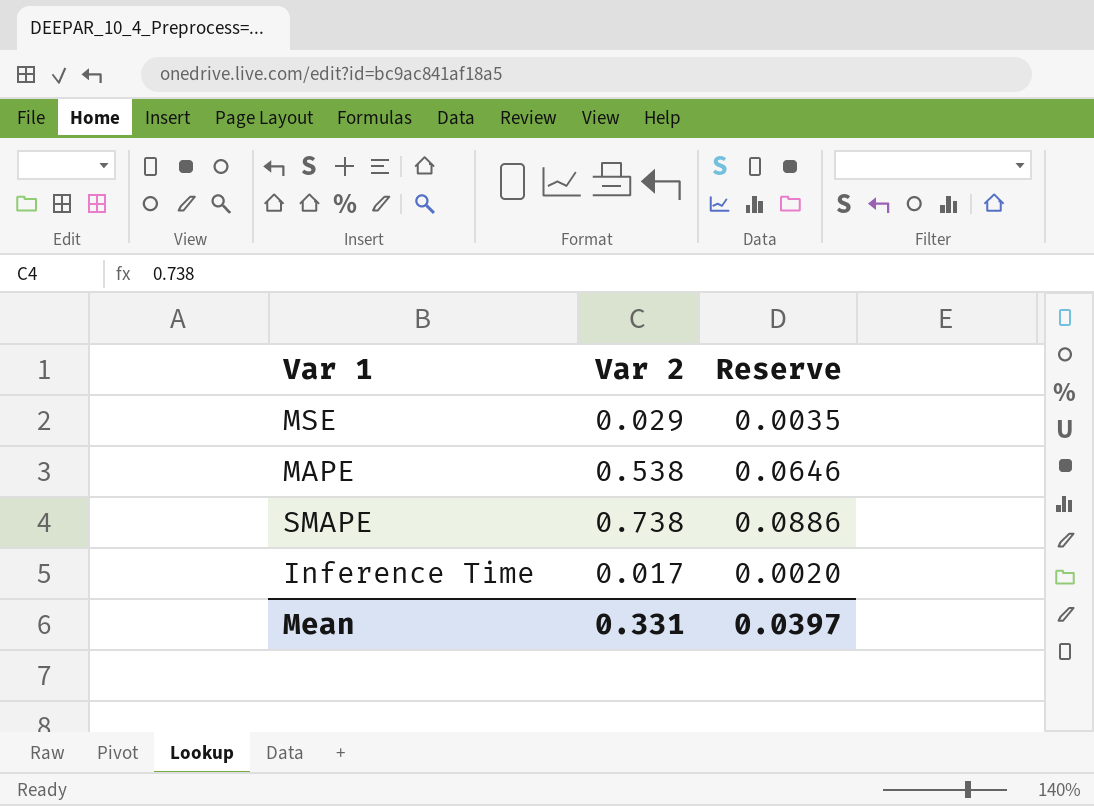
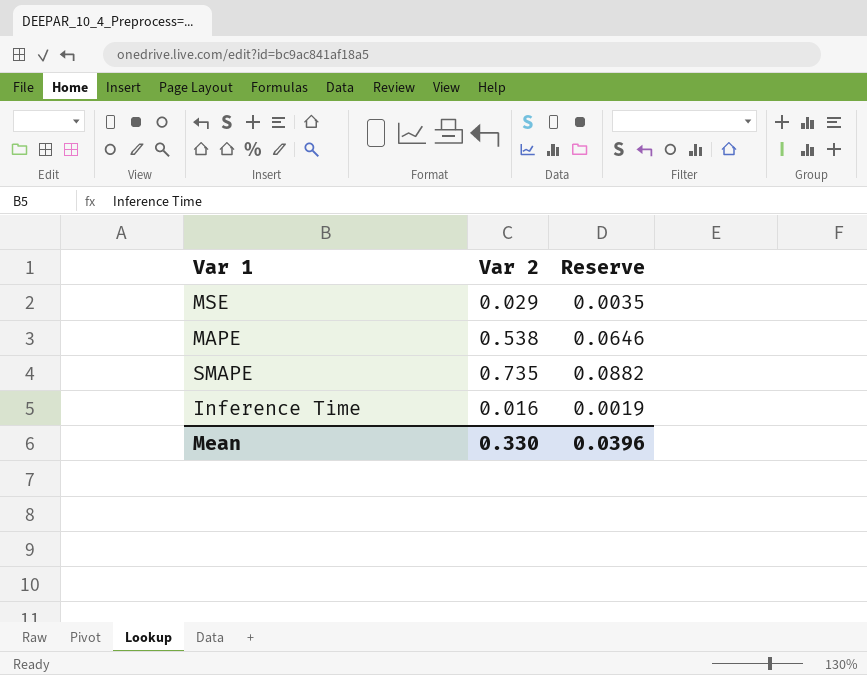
SMAPE | Var 2: 0.738 -> 0.735
SMAPE | Reserve: 0.0886 -> 0.0882
Inference Time | Var 2: 0.017 -> 0.016
Inference Time | Reserve: 0.0020 -> 0.0019
Mean | Var 2: 0.331 -> 0.330
Mean | Reserve: 0.0397 -> 0.0396

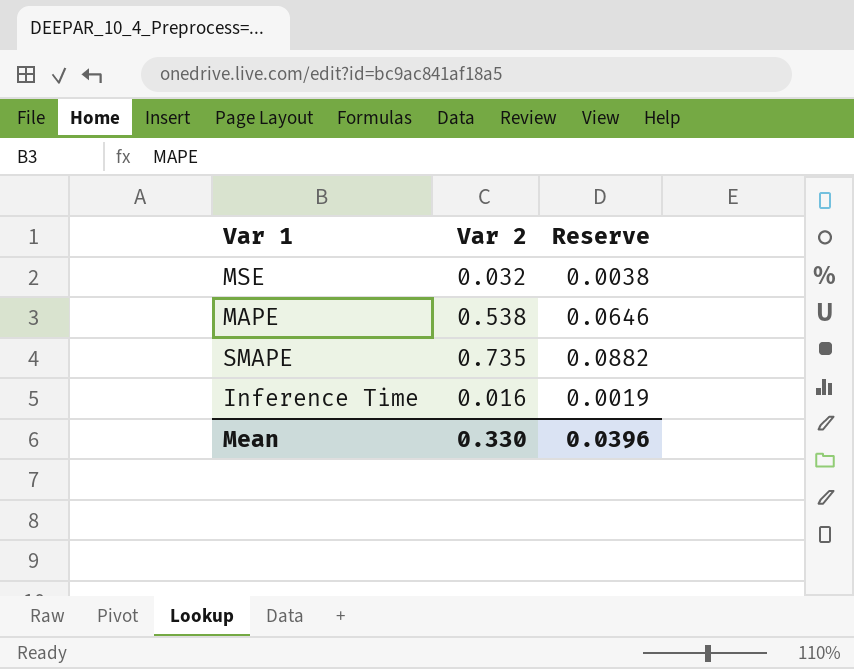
MSE | Var 2: 0.029 -> 0.032
MSE | Reserve: 0.0035 -> 0.0038

